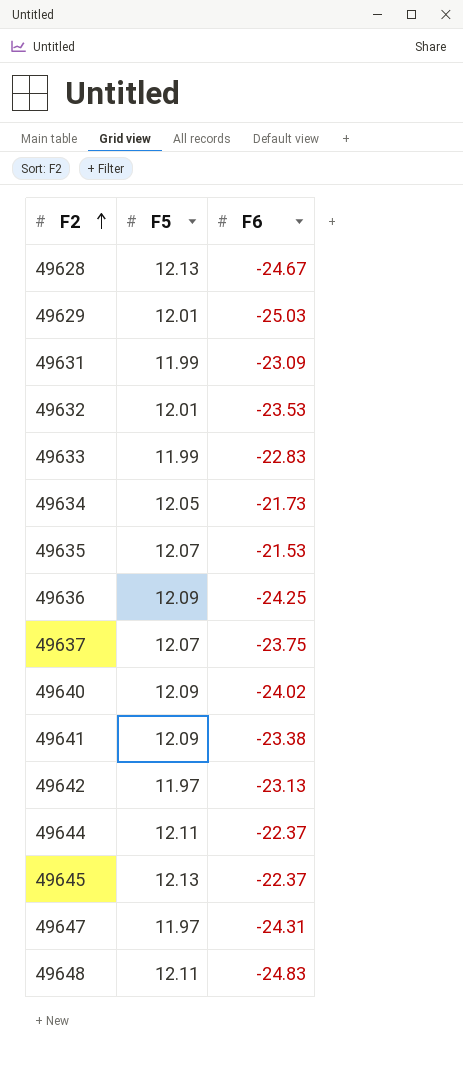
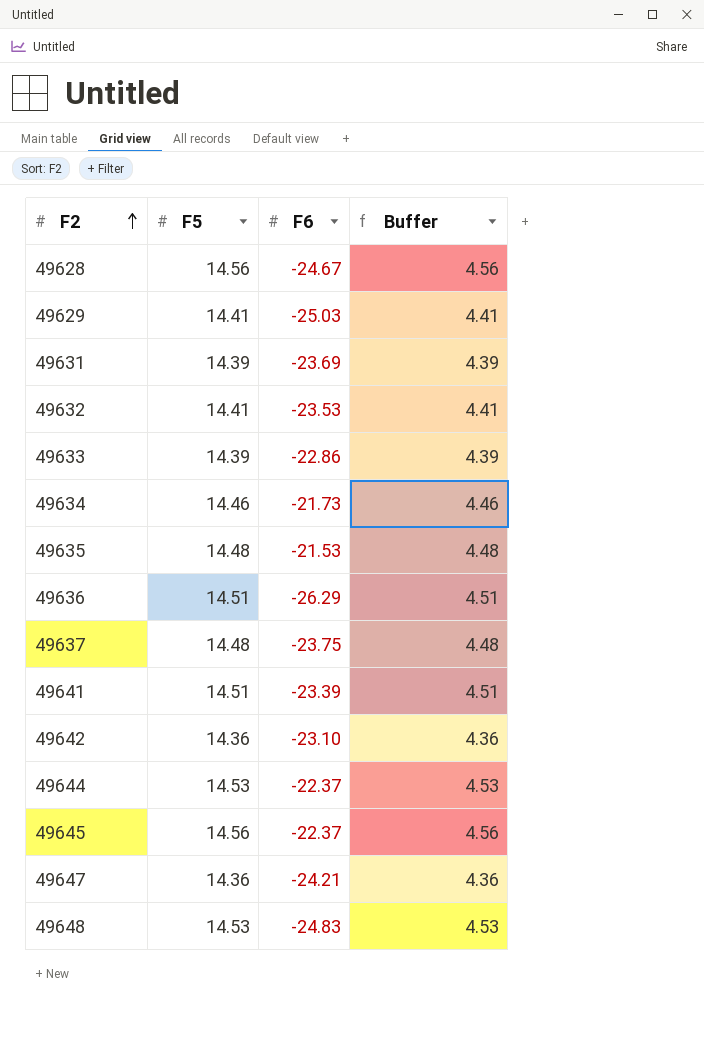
column Buffer | formula: none -> [F5] - 10
row 49640: 12.09 | -24.02 -> none
49628 | F5: 12.13 -> 14.56
49629 | F5: 12.01 -> 14.41
49631 | F5: 11.99 -> 14.39
49631 | F6: -23.09 -> -23.69
49632 | F5: 12.01 -> 14.41
49633 | F5: 11.99 -> 14.39
49633 | F6: -22.83 -> -22.86
49634 | F5: 12.05 -> 14.46
49635 | F5: 12.07 -> 14.48
49636 | F5: 12.09 -> 14.51
49636 | F6: -24.25 -> -26.29
49637 | F5: 12.07 -> 14.48
49641 | F5: 12.09 -> 14.51
49641 | F6: -23.38 -> -23.39
49642 | F5: 11.97 -> 14.36
49642 | F6: -23.13 -> -23.10
49644 | F5: 12.11 -> 14.53
49645 | F5: 12.13 -> 14.56
49647 | F5: 11.97 -> 14.36
49647 | F6: -24.31 -> -24.21
49648 | F5: 12.11 -> 14.53

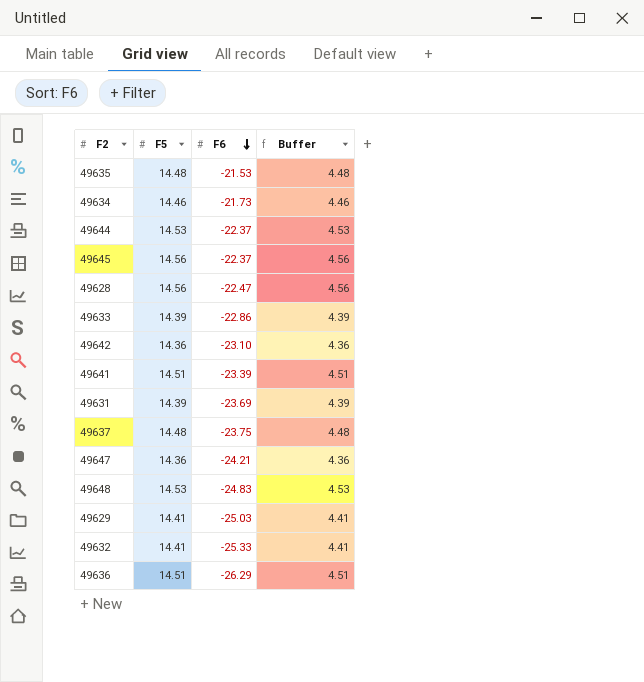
row order: F2 ascending -> F6 descending
49628 | F6: -24.67 -> -22.47
49632 | F6: -23.53 -> -25.33

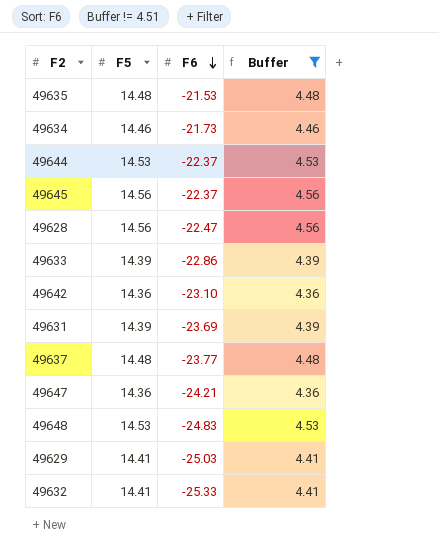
filter: none -> Buffer != 4.51
49637 | F6: -23.75 -> -23.77

